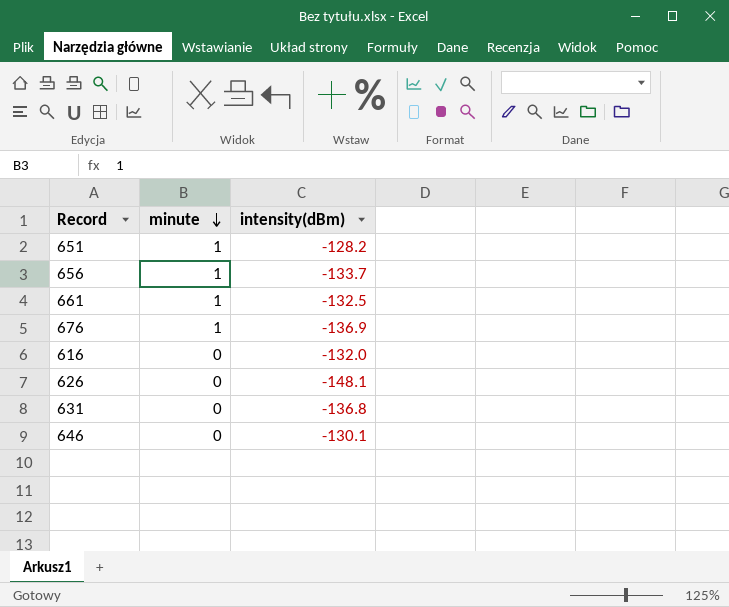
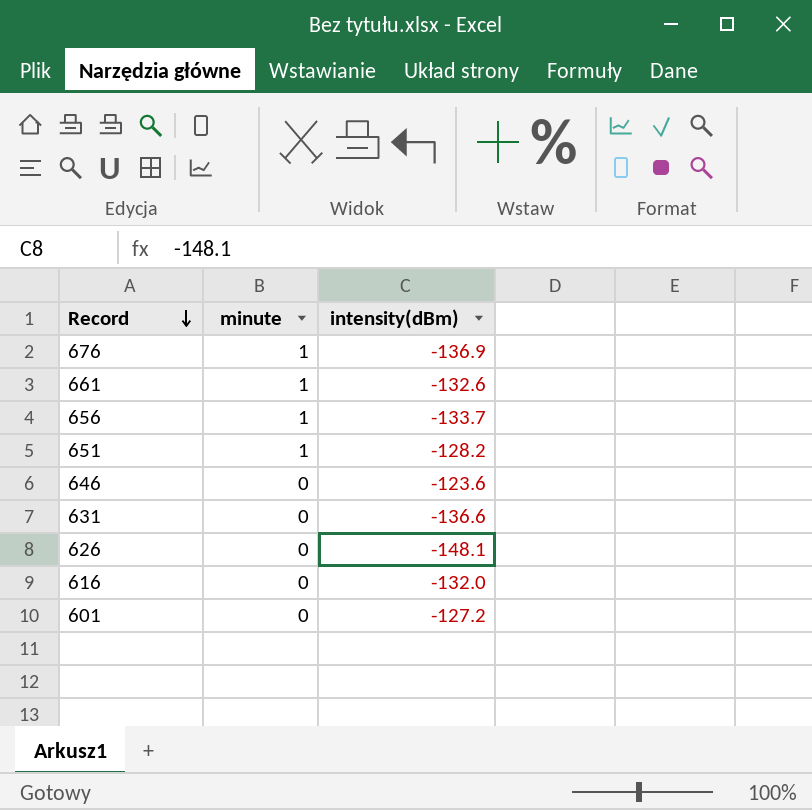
row order: minute descending -> Record descending
661 | intensity(dBm): -132.5 -> -132.6
646 | intensity(dBm): -130.1 -> -123.6
631 | intensity(dBm): -136.8 -> -136.6
row 601: none -> 0 | -127.2

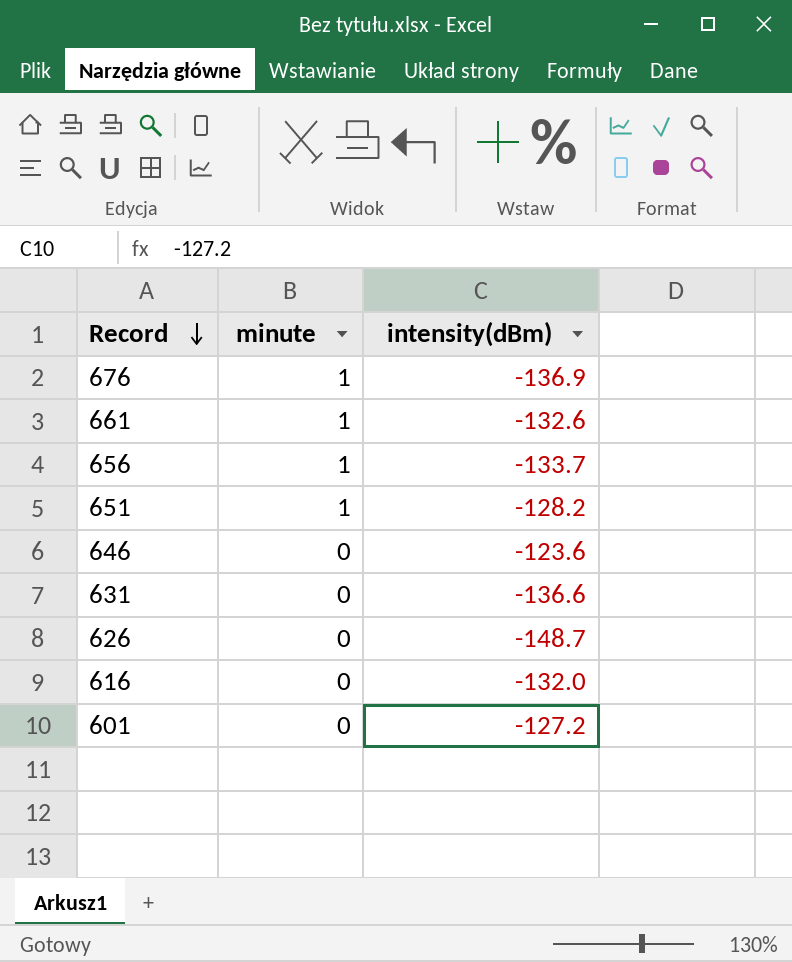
626 | intensity(dBm): -148.1 -> -148.7

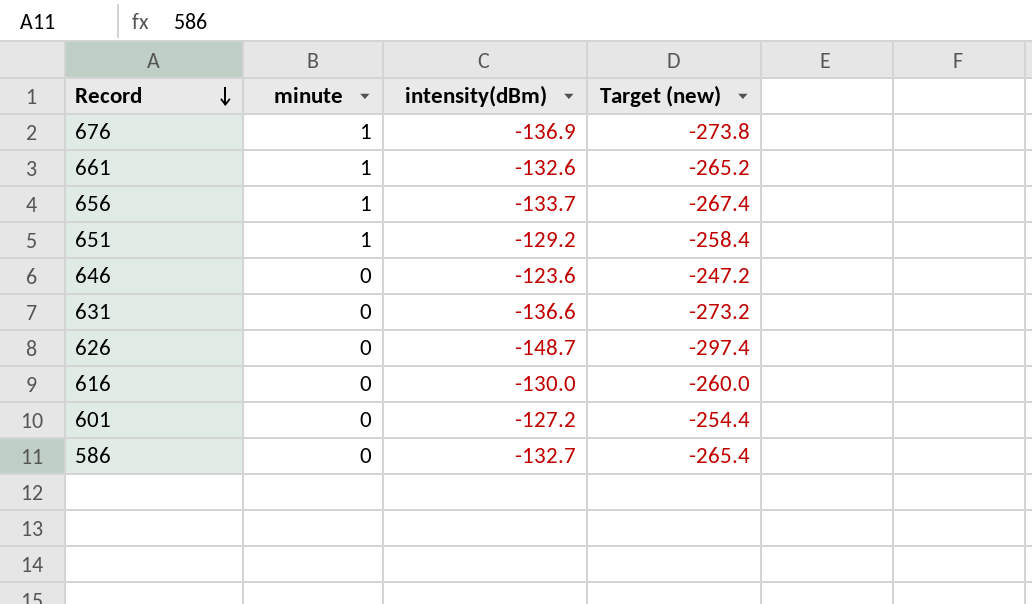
column Target (new) | formula: none -> [intensity(dBm)] * 2
651 | intensity(dBm): -128.2 -> -129.2
616 | intensity(dBm): -132.0 -> -130.0
row 586: none -> 0 | -132.7 | -265.4

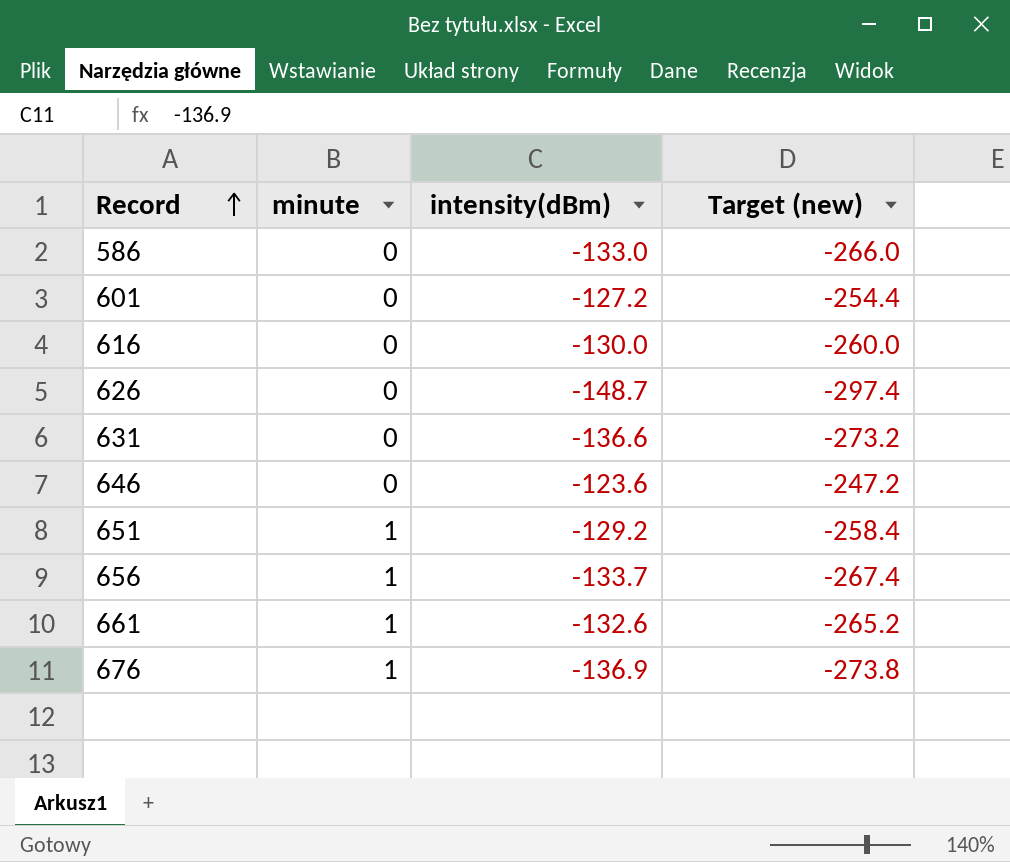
row order: Record descending -> Record ascending
586 | intensity(dBm): -132.7 -> -133.0
586 | Target (new): -265.4 -> -266.0

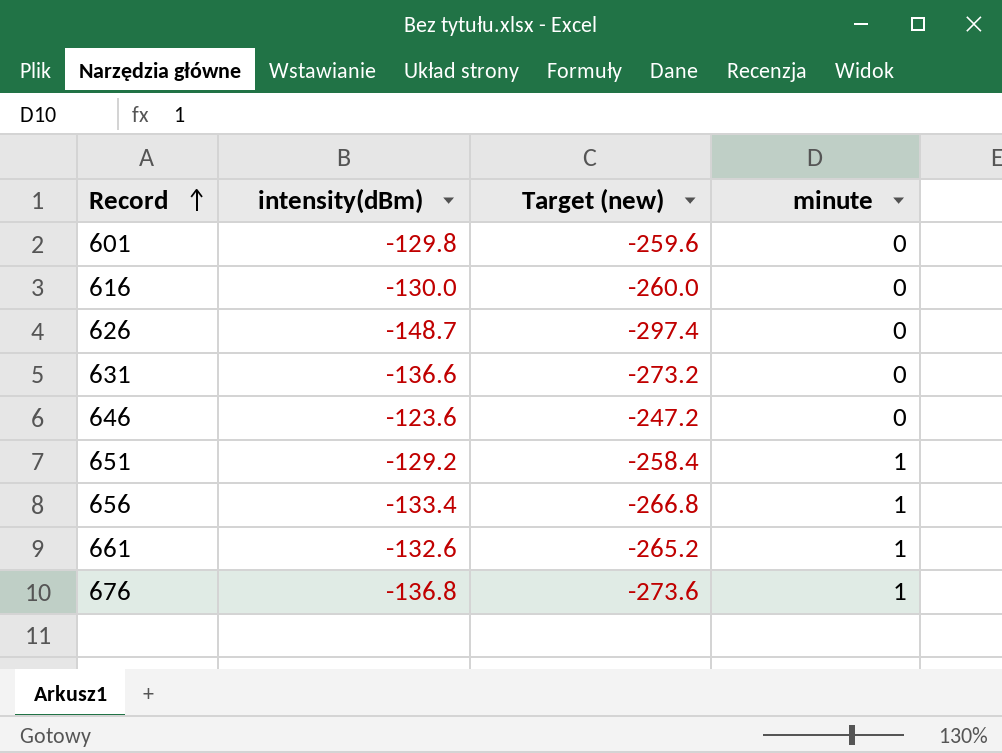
column minute | position: 2 -> 4
row 586: 0 | -133.0 | -266.0 -> none
601 | intensity(dBm): -127.2 -> -129.8
601 | Target (new): -254.4 -> -259.6
656 | intensity(dBm): -133.7 -> -133.4
656 | Target (new): -267.4 -> -266.8
676 | intensity(dBm): -136.9 -> -136.8
676 | Target (new): -273.8 -> -273.6

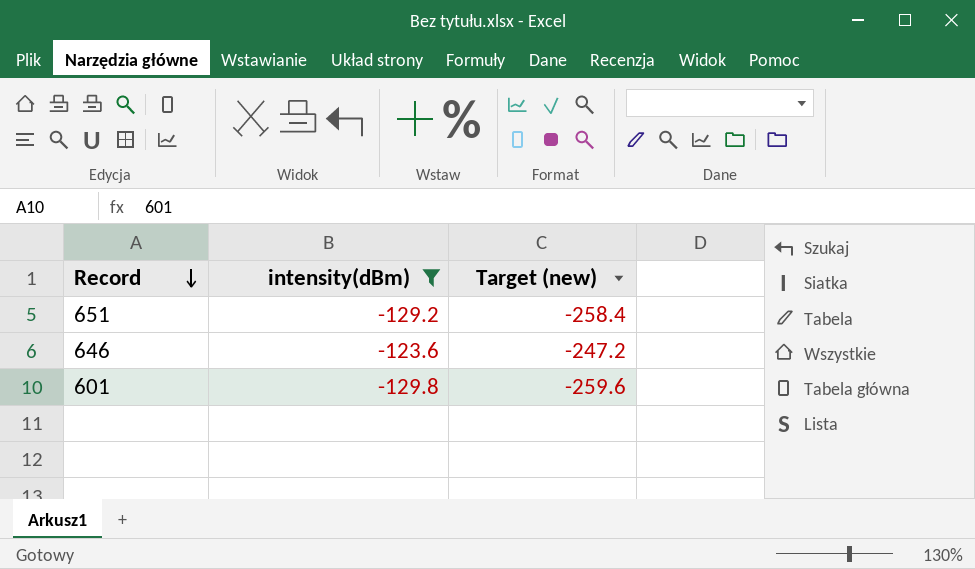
filter: none -> intensity(dBm) >= -129.8
row order: Record ascending -> Record descending
column minute | position: 4 -> none

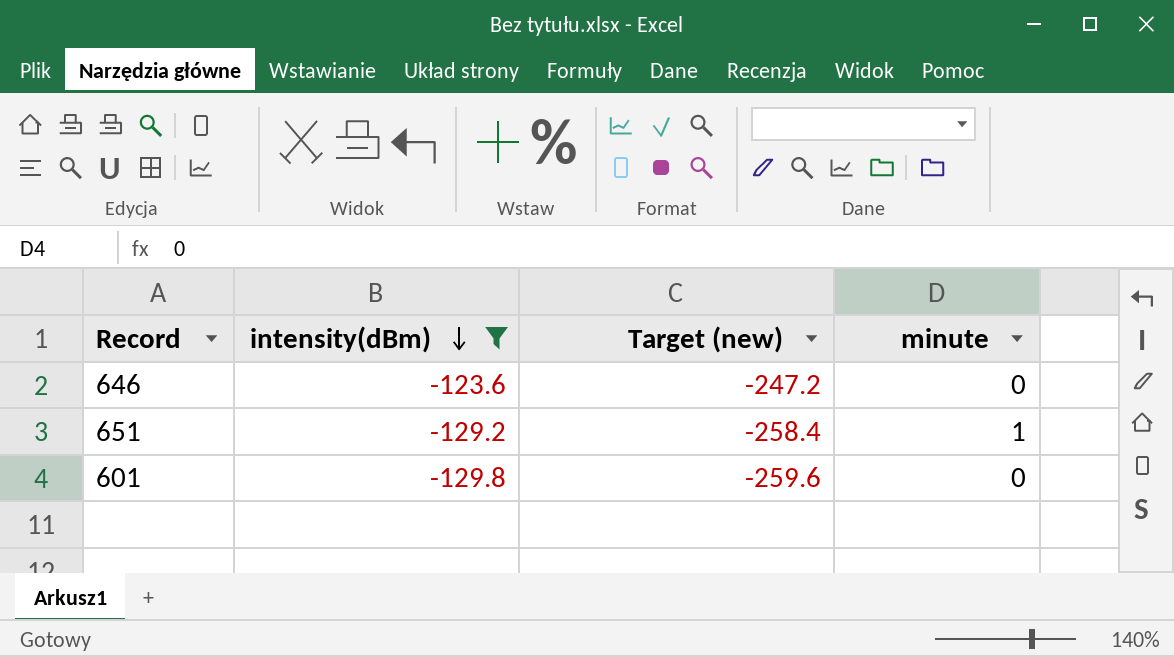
row order: Record descending -> intensity(dBm) descending
column minute | position: none -> 4

